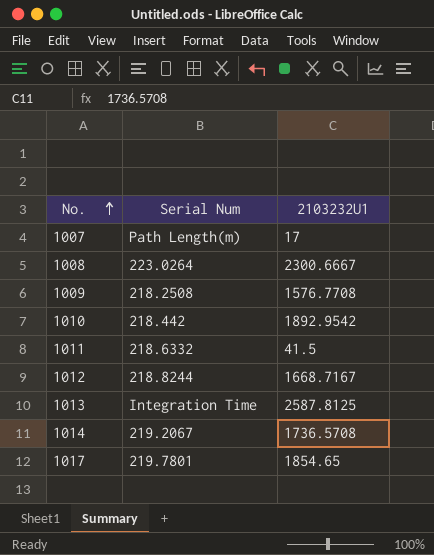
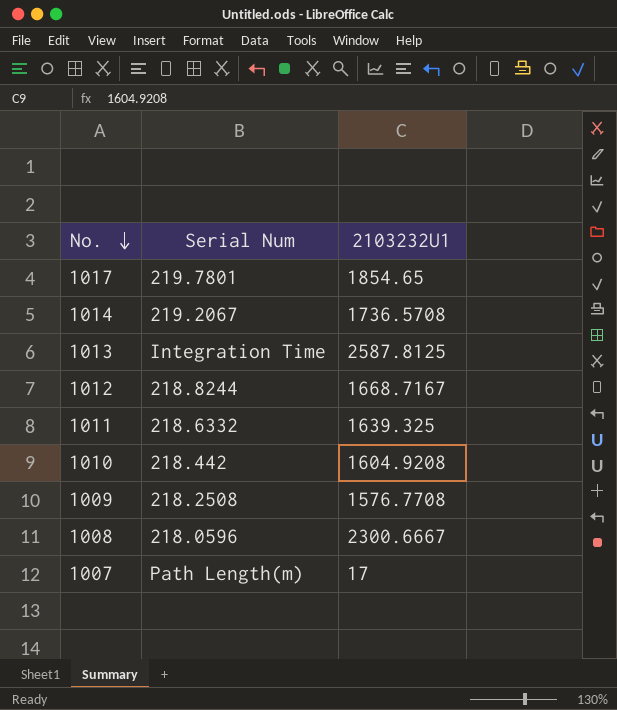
row order: No. ascending -> No. descending
1011 | 2103232U1: 41.5 -> 1639.325
1010 | 2103232U1: 1892.9542 -> 1604.9208
1008 | Serial Num: 223.0264 -> 218.0596

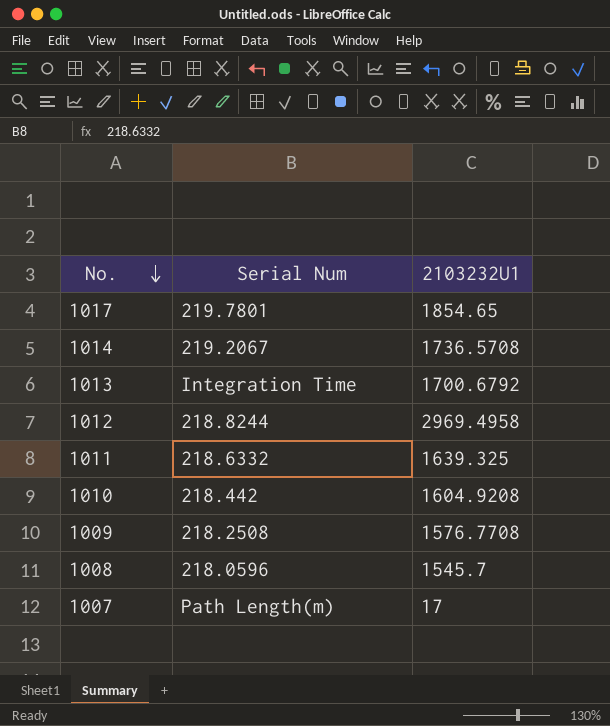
1013 | 2103232U1: 2587.8125 -> 1700.6792
1012 | 2103232U1: 1668.7167 -> 2969.4958
1008 | 2103232U1: 2300.6667 -> 1545.7

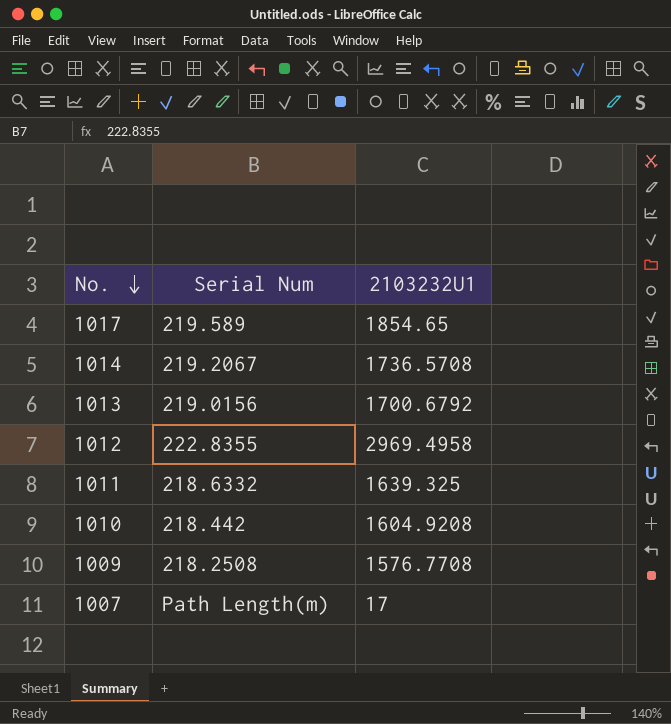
row 1008: 218.0596 | 1545.7 -> none
1017 | Serial Num: 219.7801 -> 219.589
1013 | Serial Num: Integration Time -> 219.0156
1012 | Serial Num: 218.8244 -> 222.8355

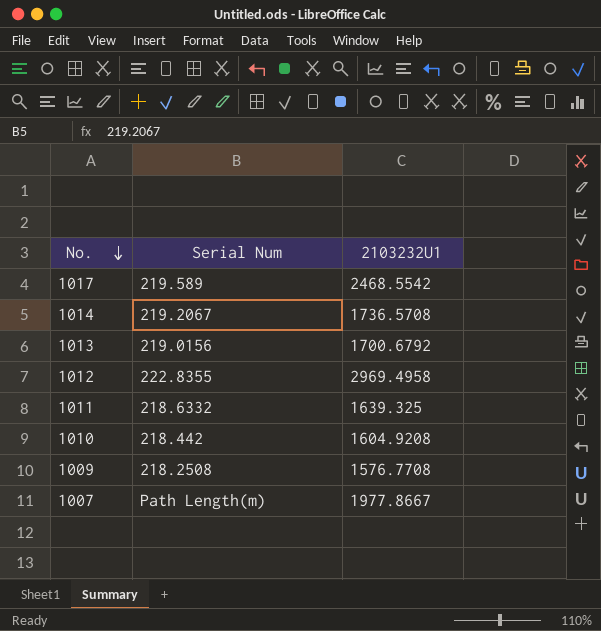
1017 | 2103232U1: 1854.65 -> 2468.5542
1007 | 2103232U1: 17 -> 1977.8667

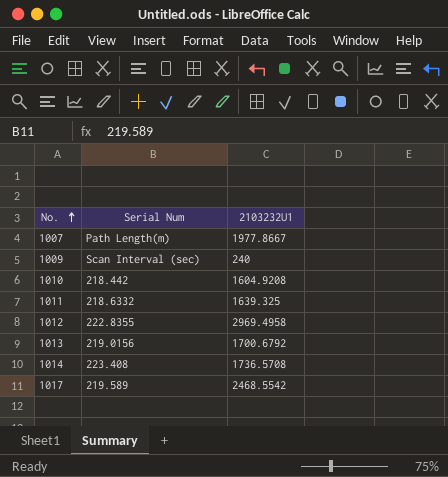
row order: No. descending -> No. ascending
1009 | Serial Num: 218.2508 -> Scan Interval (sec)
1009 | 2103232U1: 1576.7708 -> 240
1014 | Serial Num: 219.2067 -> 223.408

